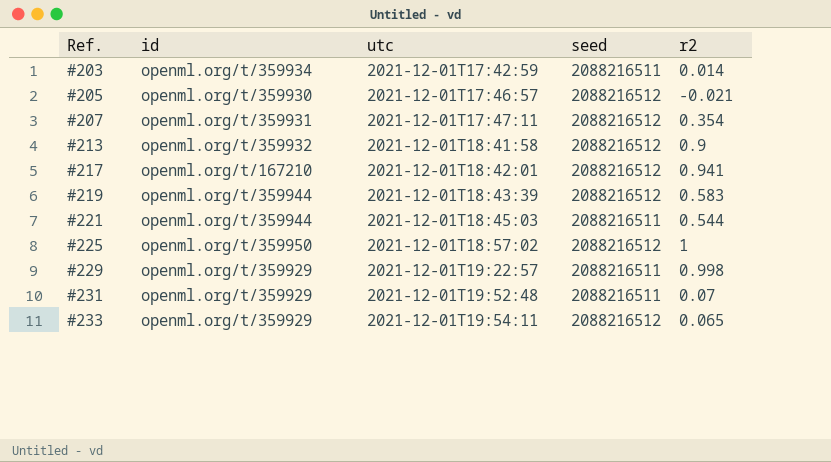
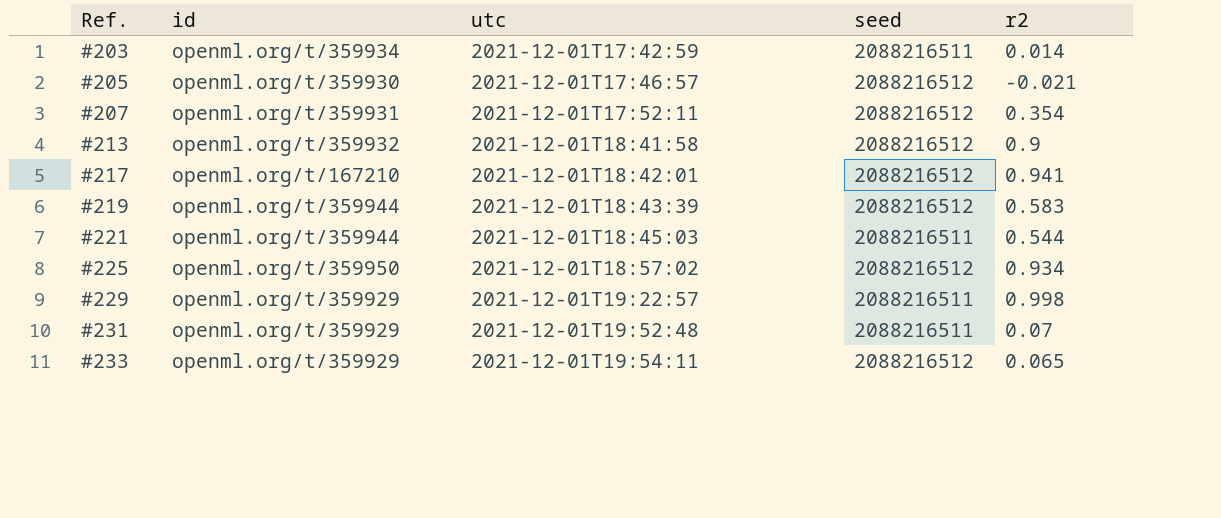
#207 | utc: 2021-12-01T17:47:11 -> 2021-12-01T17:52:11
#225 | r2: 1 -> 0.934

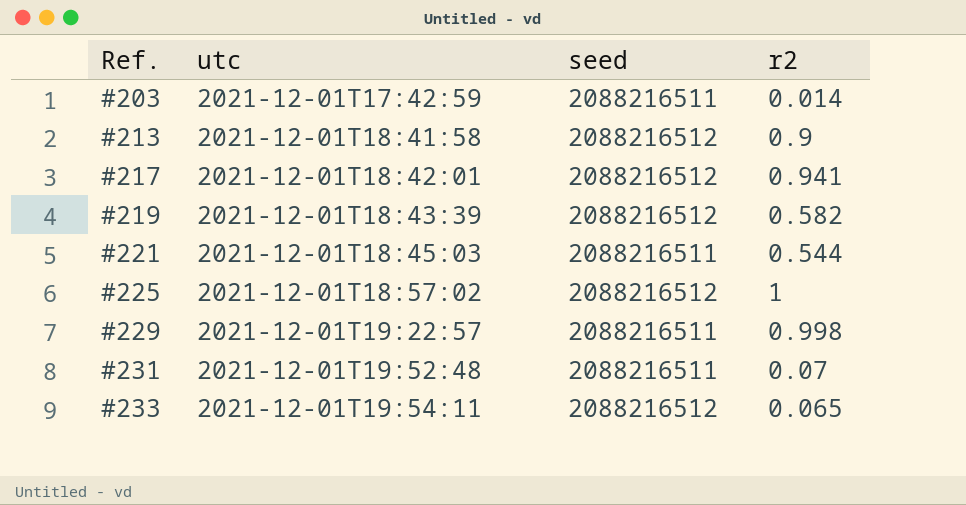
column id | position: 2 -> none
row #205: openml.org/t/359930 | 2021-12-01T17:46:57 | 2088216512 | -0.021 -> none
row #207: openml.org/t/359931 | 2021-12-01T17:52:11 | 2088216512 | 0.354 -> none
#219 | r2: 0.583 -> 0.582
#225 | r2: 0.934 -> 1

